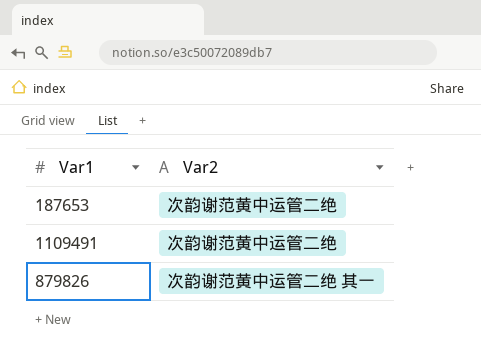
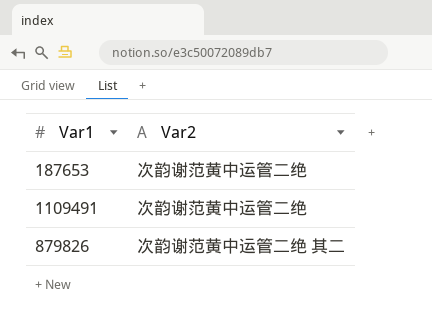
879826 | Var2: 次韵谢范黄中运管二绝 其一 -> 次韵谢范黄中运管二绝 其二

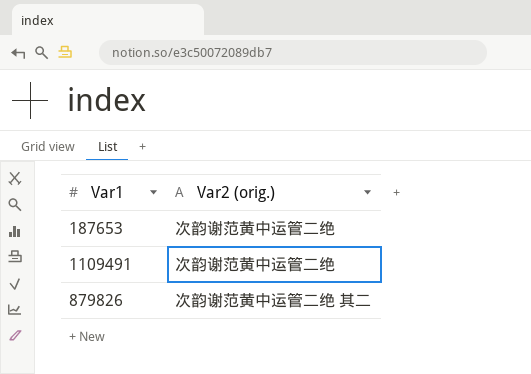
column name: Var2 -> Var2 (orig.)

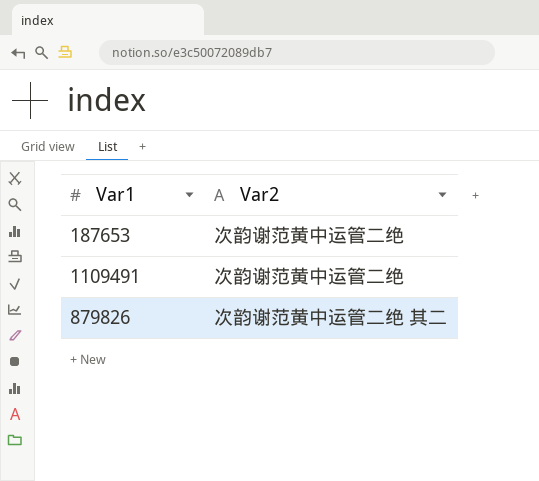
column name: Var2 (orig.) -> Var2

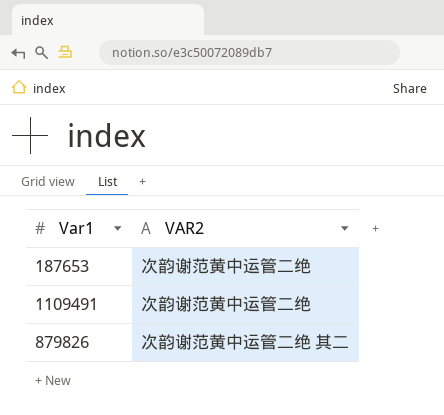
column name: Var2 -> VAR2

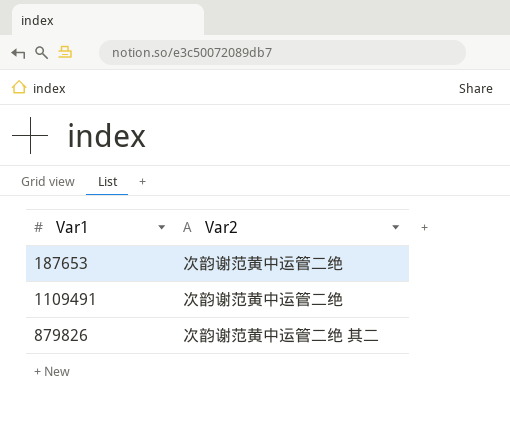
column name: VAR2 -> Var2

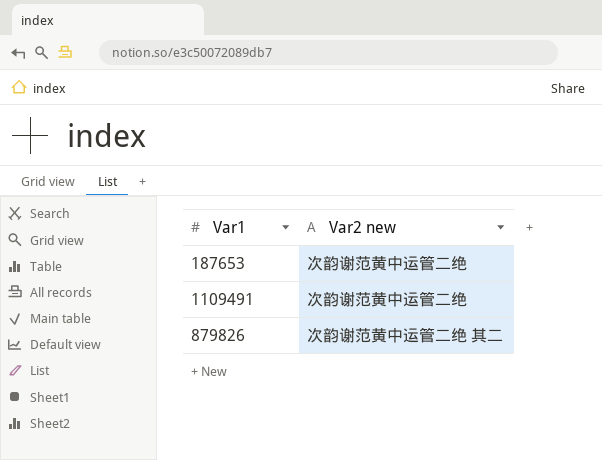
column name: Var2 -> Var2 new

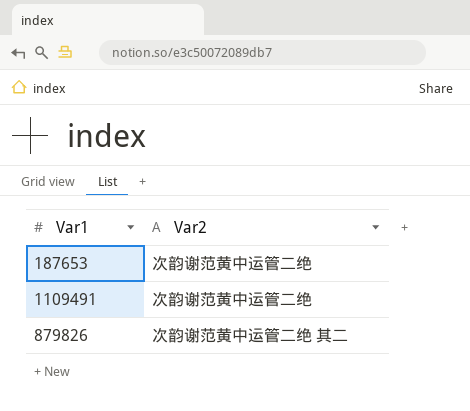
column name: Var2 new -> Var2

